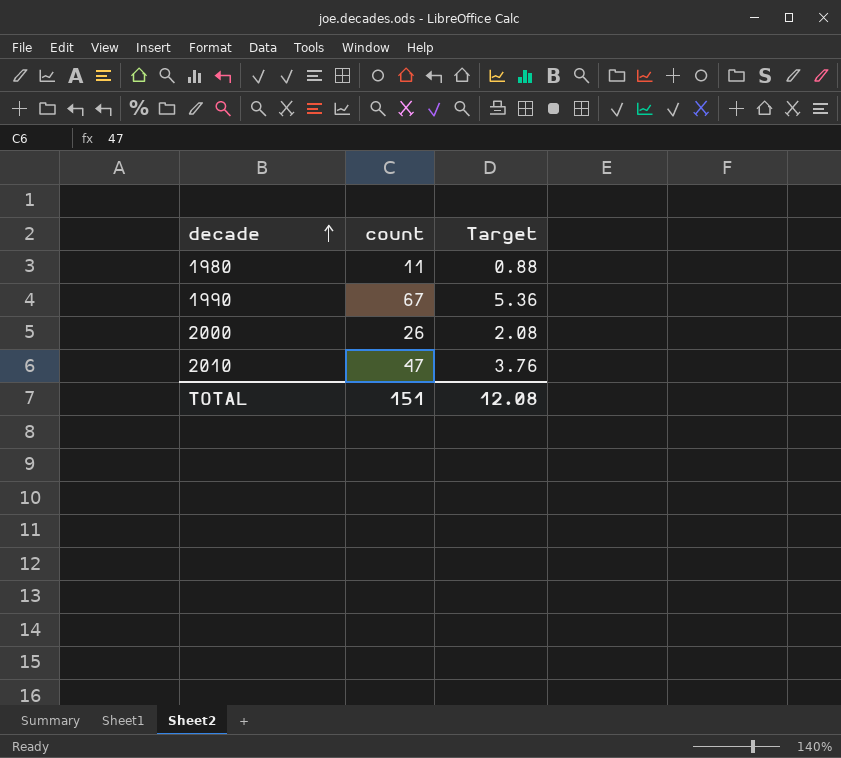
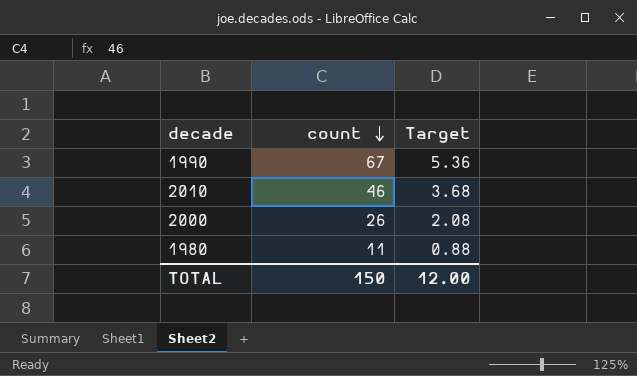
row order: decade ascending -> count descending
2010 | count: 47 -> 46
2010 | Target: 3.76 -> 3.68
TOTAL | count: 151 -> 150
TOTAL | Target: 12.08 -> 12.00

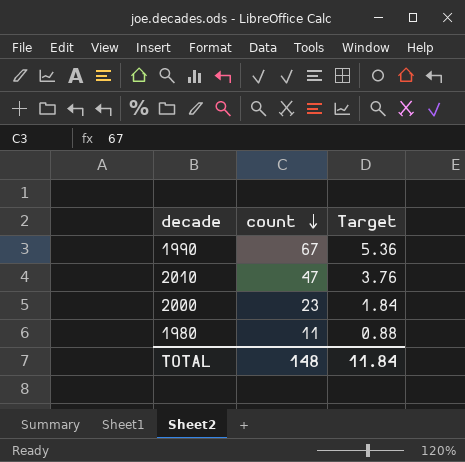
2010 | count: 46 -> 47
2010 | Target: 3.68 -> 3.76
2000 | count: 26 -> 23
2000 | Target: 2.08 -> 1.84
TOTAL | count: 150 -> 148
TOTAL | Target: 12.00 -> 11.84

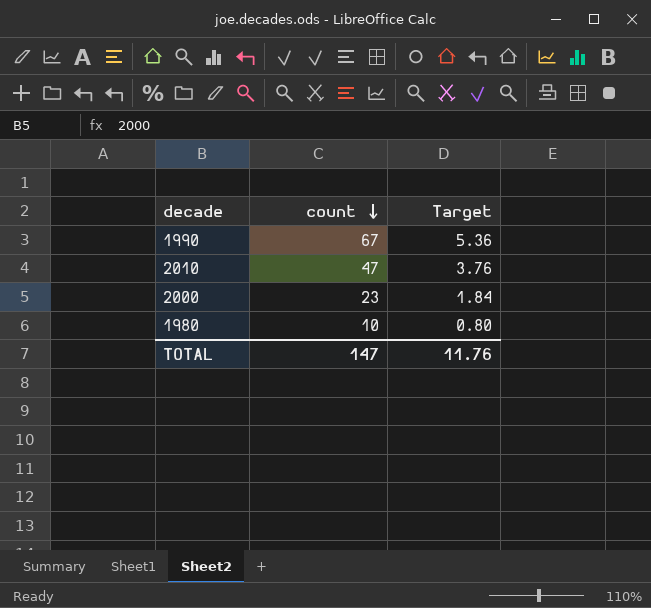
1980 | count: 11 -> 10
1980 | Target: 0.88 -> 0.80
TOTAL | count: 148 -> 147
TOTAL | Target: 11.84 -> 11.76

